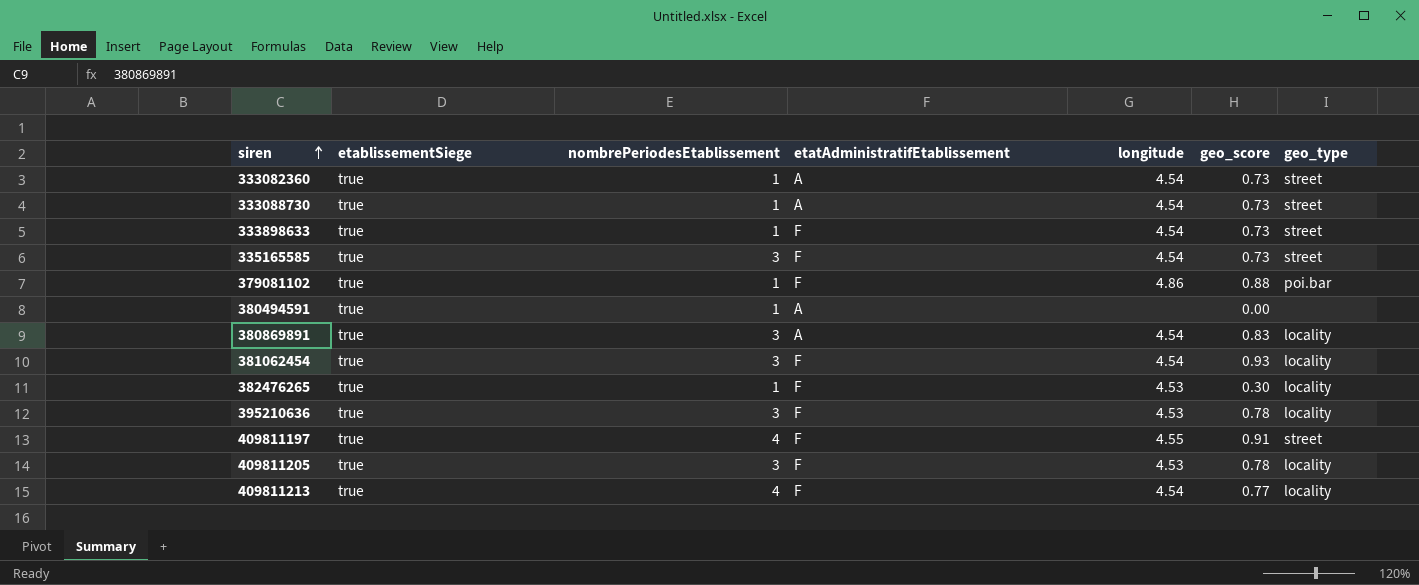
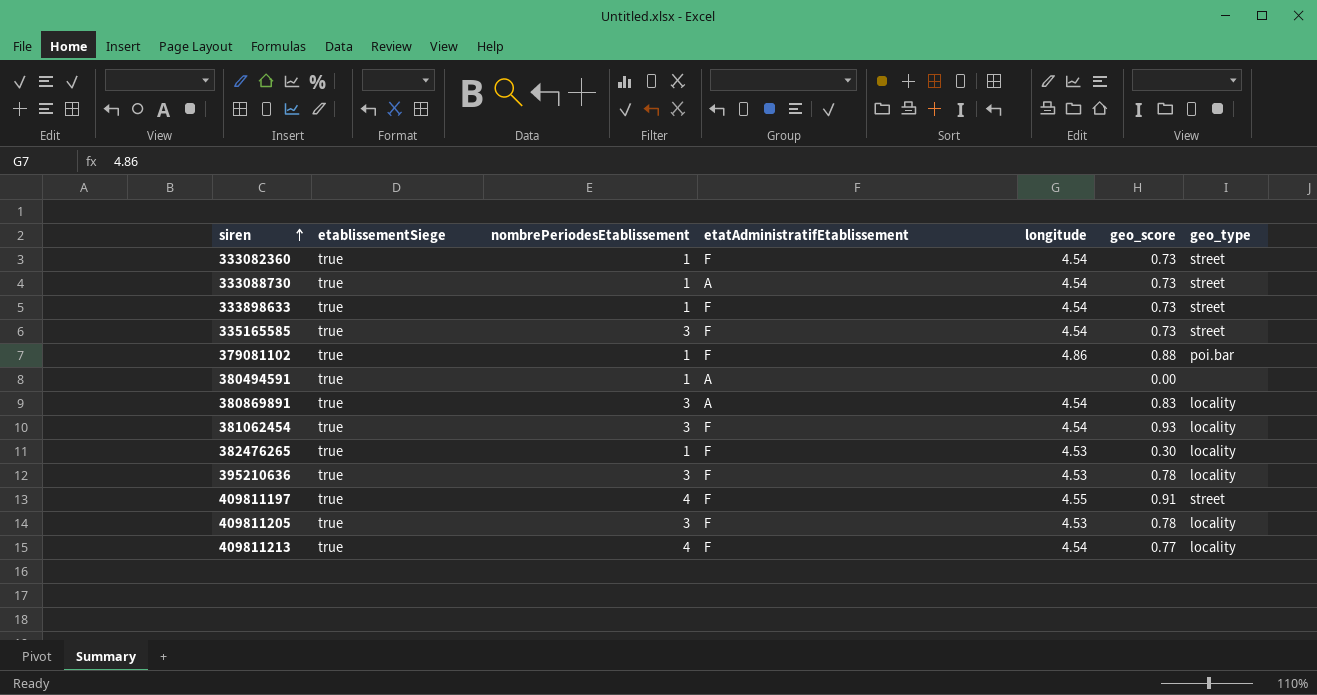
333082360 | etatAdministratifEtablissement: A -> F

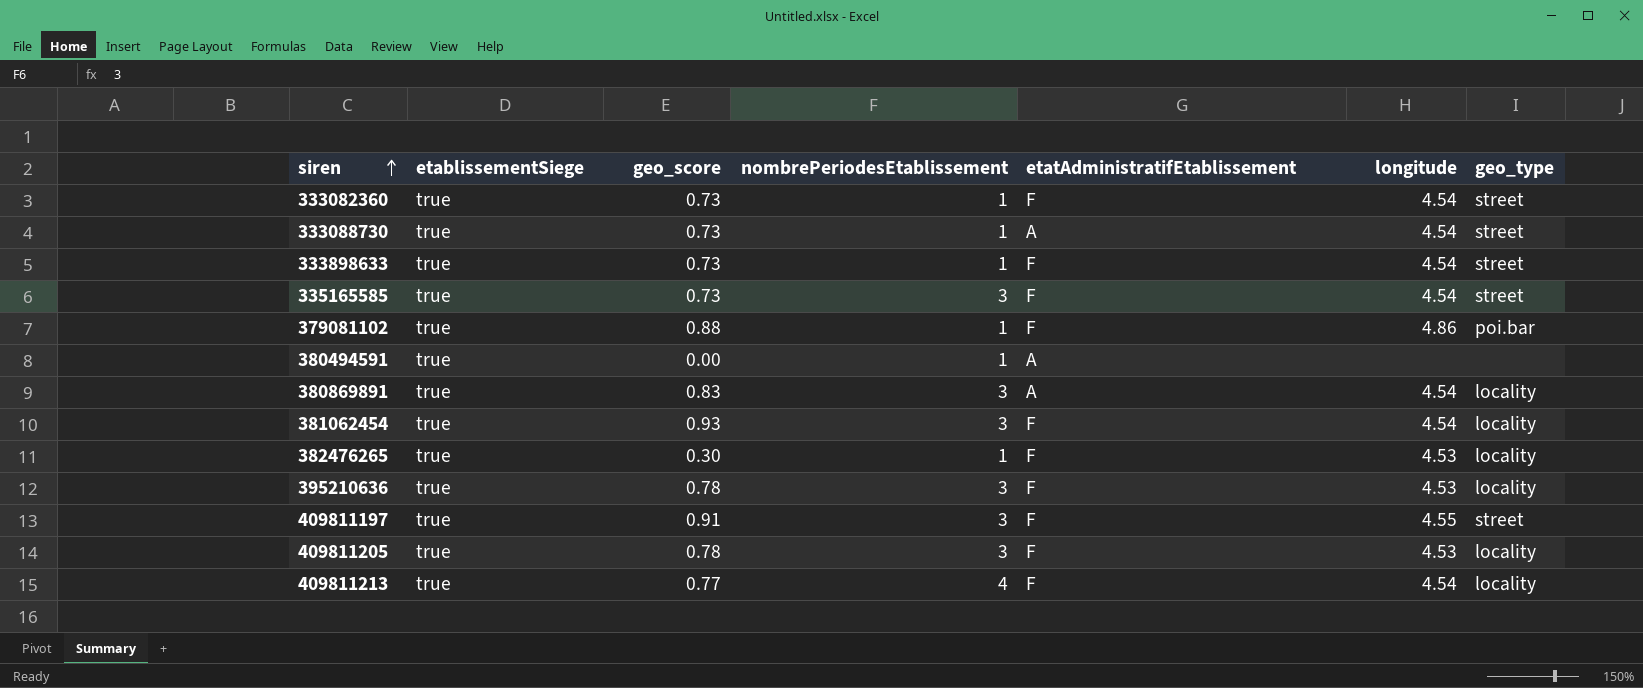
column geo_score | position: 6 -> 3
409811197 | nombrePeriodesEtablissement: 4 -> 3

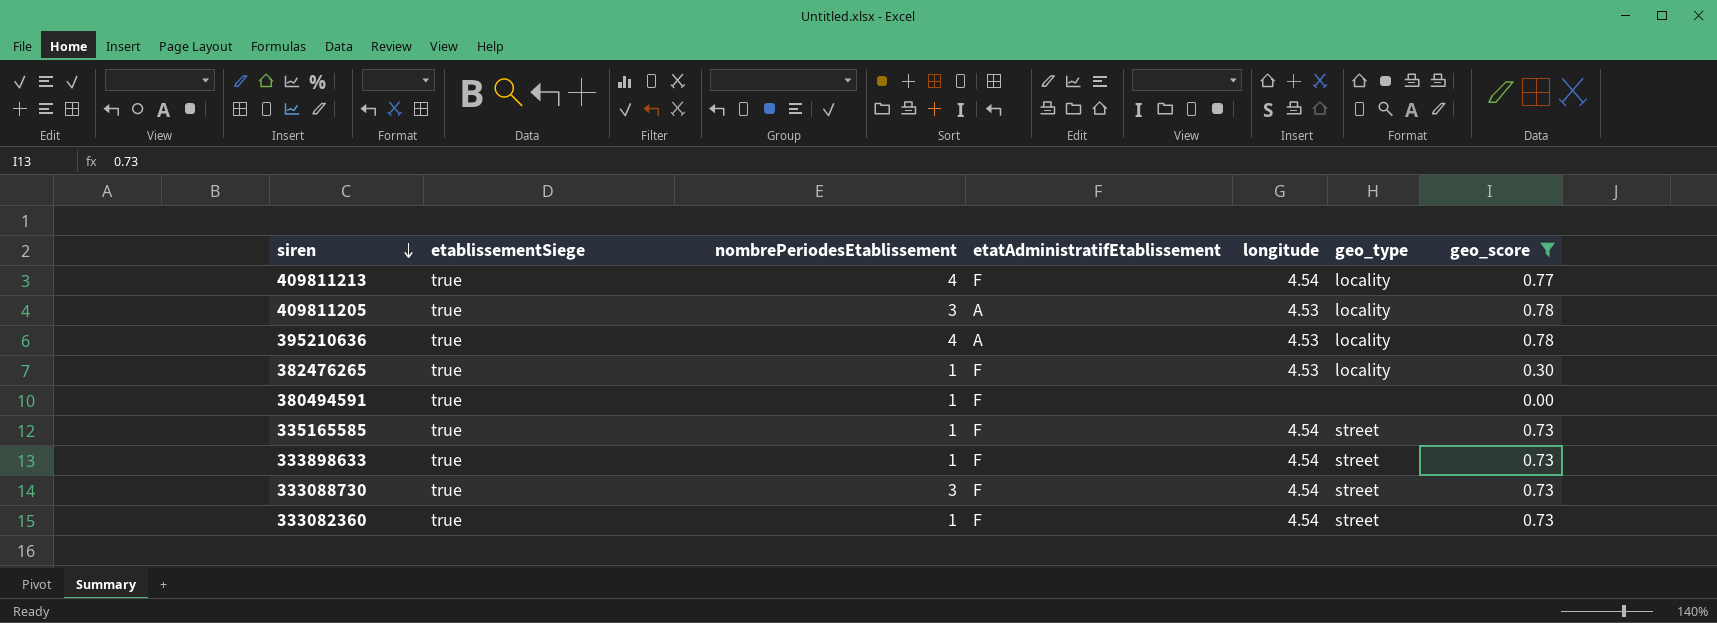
filter: none -> geo_score <= 0.78
row order: siren ascending -> siren descending
column geo_score | position: 3 -> 7
409811205 | etatAdministratifEtablissement: F -> A
395210636 | nombrePeriodesEtablissement: 3 -> 4
395210636 | etatAdministratifEtablissement: F -> A
380494591 | etatAdministratifEtablissement: A -> F
335165585 | nombrePeriodesEtablissement: 3 -> 1
333088730 | nombrePeriodesEtablissement: 1 -> 3
333088730 | etatAdministratifEtablissement: A -> F

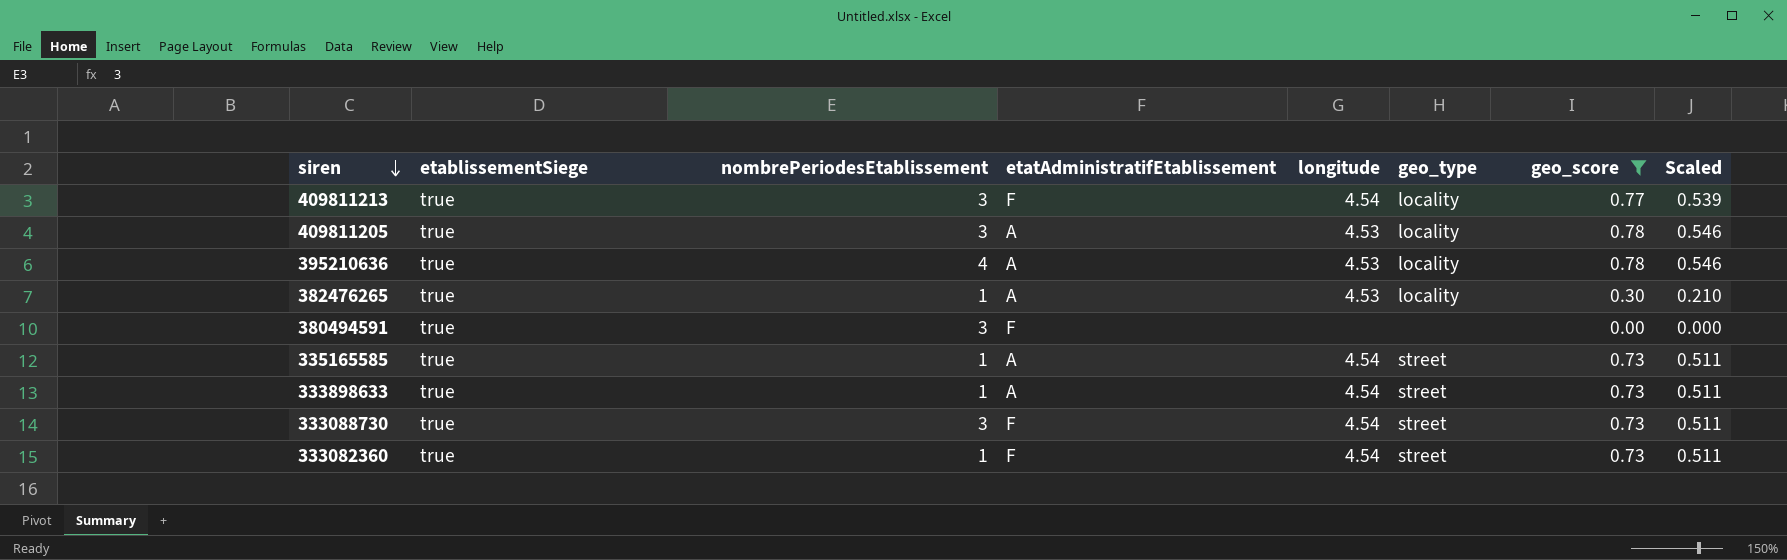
column Scaled | formula: none -> [geo_score] * 0.7
409811213 | nombrePeriodesEtablissement: 4 -> 3
382476265 | etatAdministratifEtablissement: F -> A
380494591 | nombrePeriodesEtablissement: 1 -> 3
335165585 | etatAdministratifEtablissement: F -> A
333898633 | etatAdministratifEtablissement: F -> A

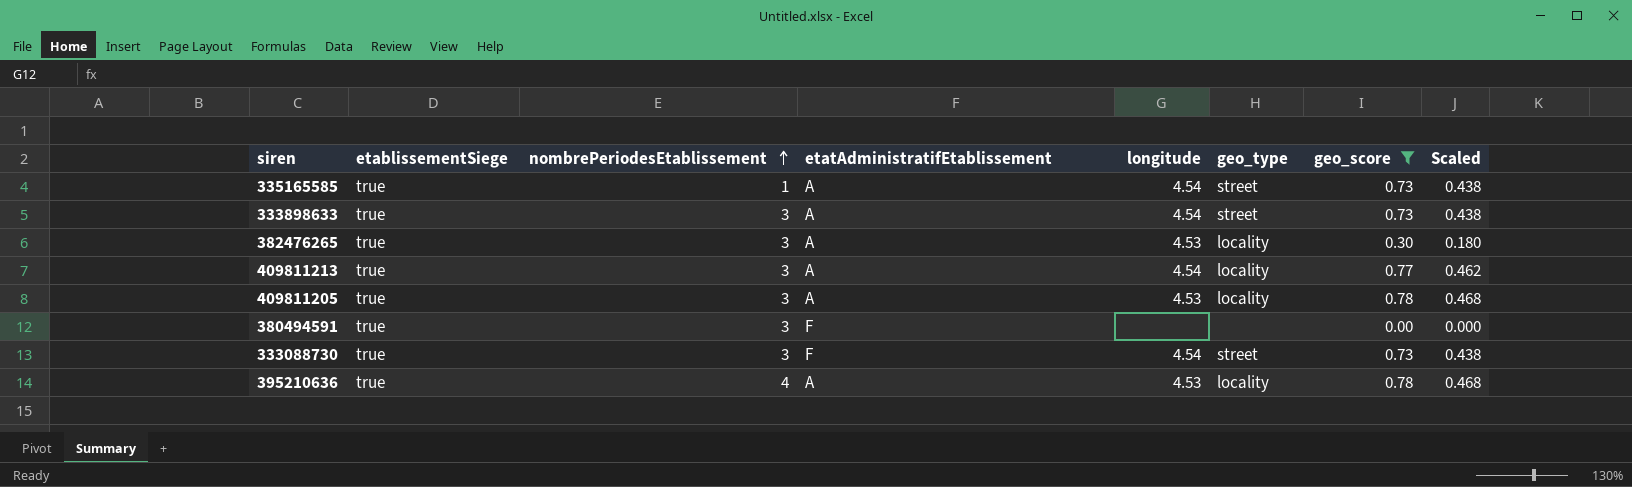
row order: siren descending -> nombrePeriodesEtablissement ascending
column Scaled | formula: [geo_score] * 0.7 -> [geo_score] * 0.6
row 333082360: true | 1 | F | 4.54 | street | 0.73 | 0.511 -> none
333898633 | nombrePeriodesEtablissement: 1 -> 3
382476265 | nombrePeriodesEtablissement: 1 -> 3
409811213 | etatAdministratifEtablissement: F -> A

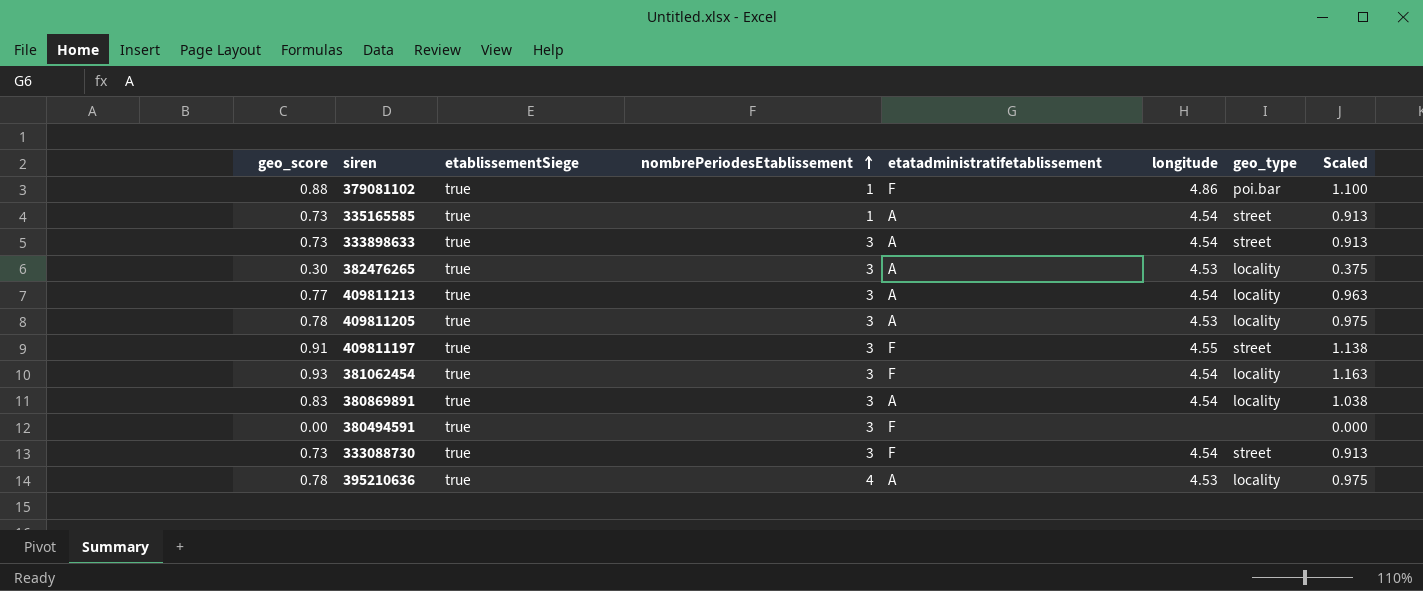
filter: geo_score <= 0.78 -> none
column geo_score | position: 7 -> 1
column name: etatAdministratifEtablissement -> etatadministratifetablissement
column Scaled | formula: [geo_score] * 0.6 -> [geo_score] * 1.25

